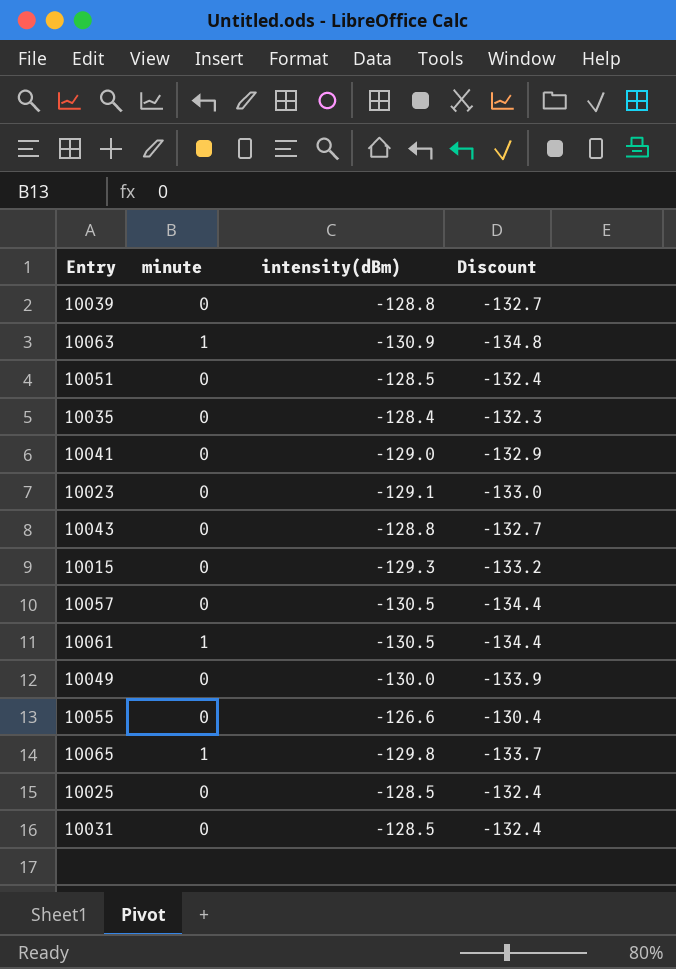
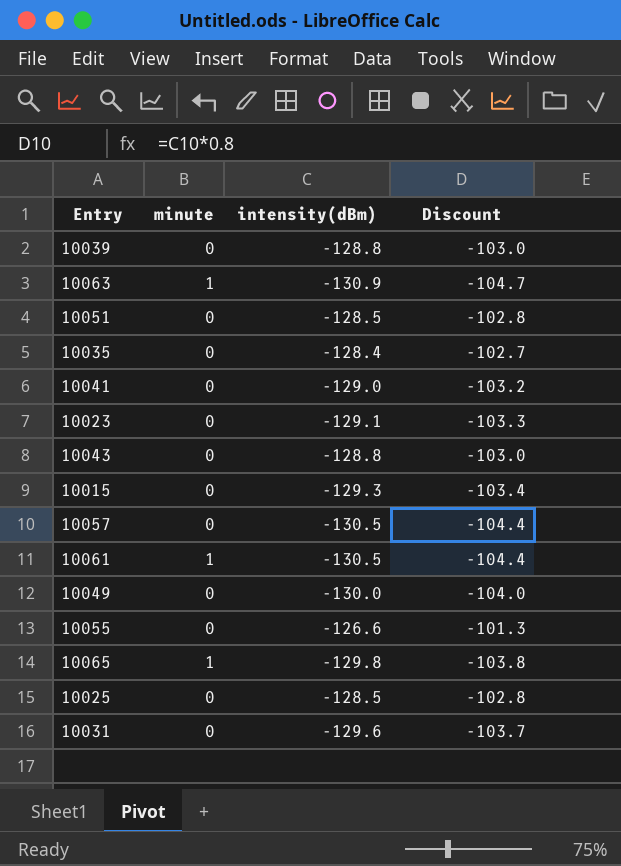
column Discount | formula: [intensity(dBm)] * 1.03 -> [intensity(dBm)] * 0.8
10031 | intensity(dBm): -128.5 -> -129.6

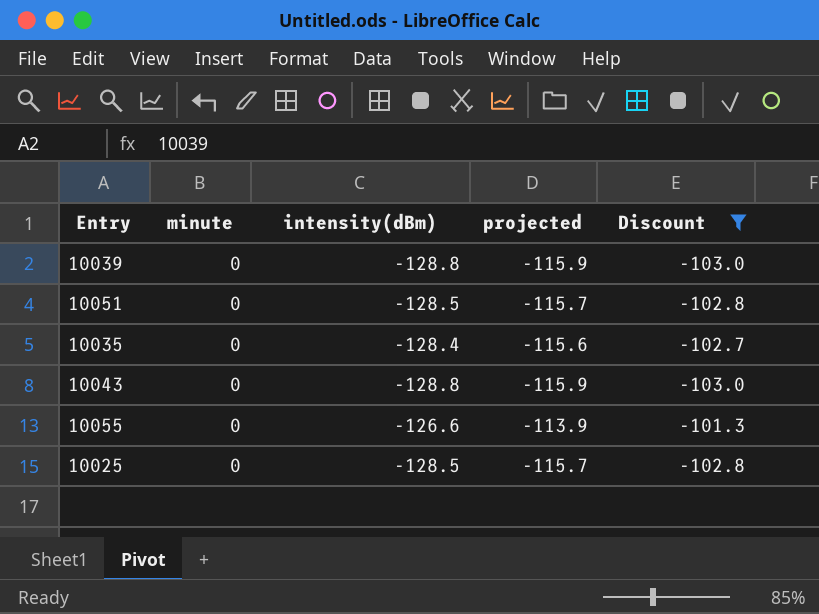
filter: none -> Discount >= -103.0
column projected | formula: none -> [intensity(dBm)] * 0.9

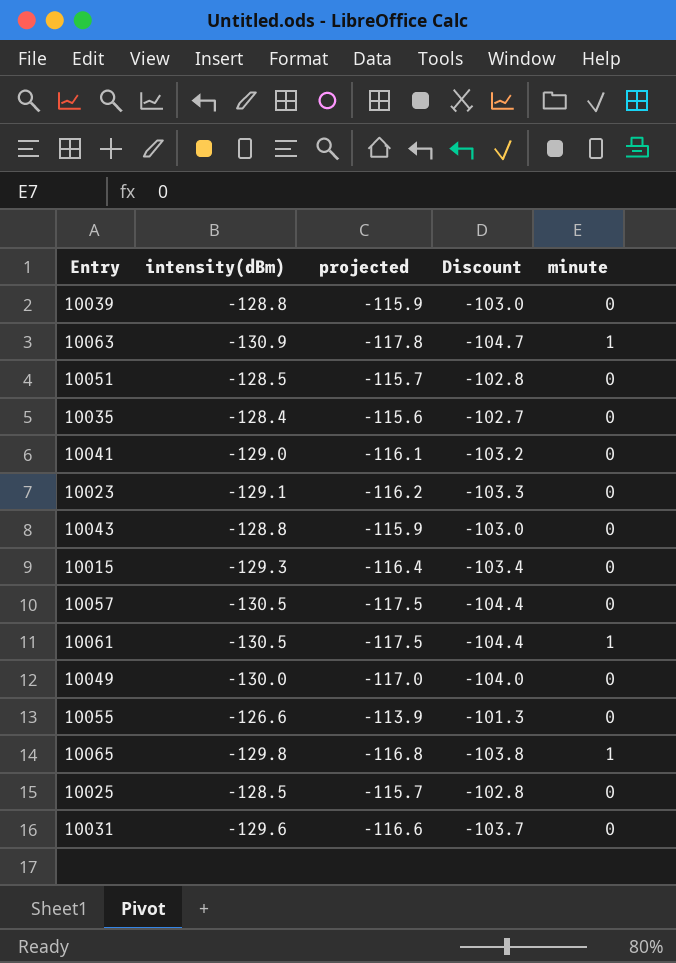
filter: Discount >= -103.0 -> none
column minute | position: 2 -> 5

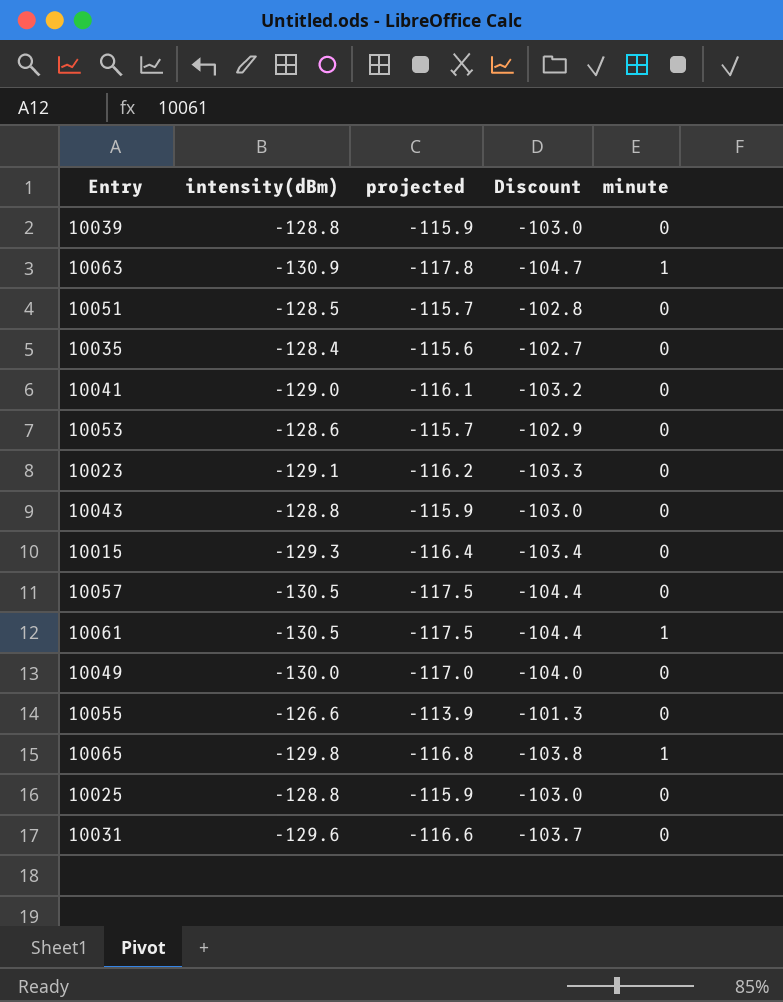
row 10053: none -> -128.6 | -115.7 | -102.9 | 0
10025 | intensity(dBm): -128.5 -> -128.8
10025 | projected: -115.7 -> -115.9
10025 | Discount: -102.8 -> -103.0

